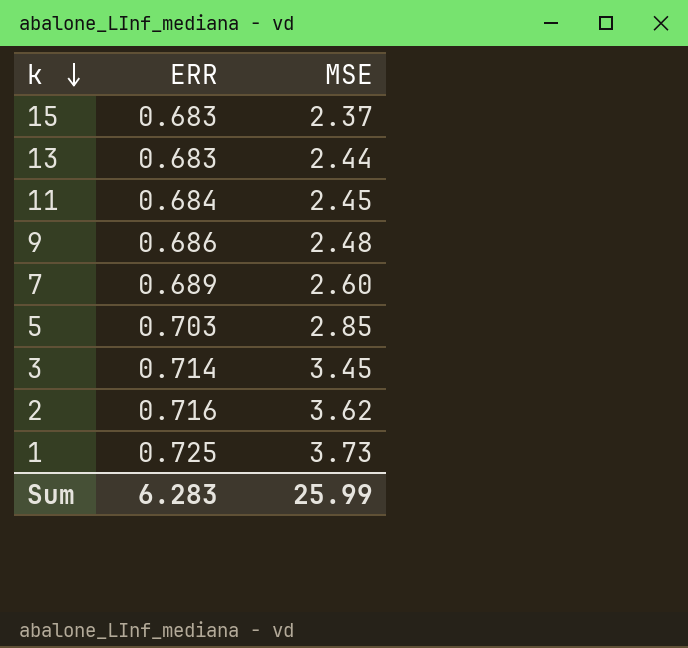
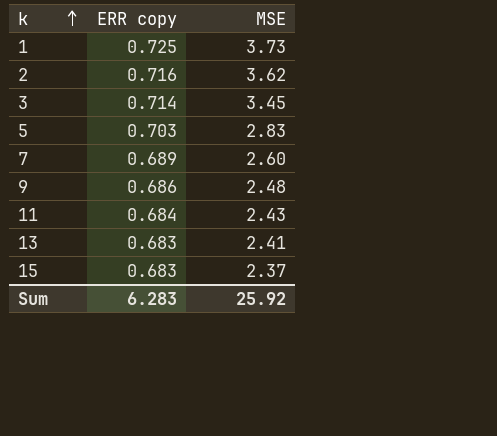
row order: k descending -> k ascending
column name: ERR -> ERR copy
5 | MSE: 2.85 -> 2.83
11 | MSE: 2.45 -> 2.43
13 | MSE: 2.44 -> 2.41
Sum | MSE: 25.99 -> 25.92

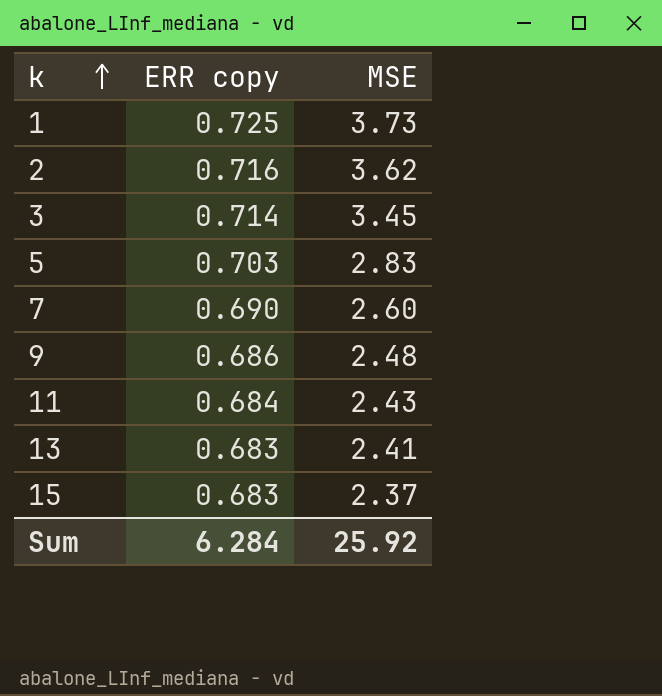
7 | ERR copy: 0.689 -> 0.690
Sum | ERR copy: 6.283 -> 6.284

